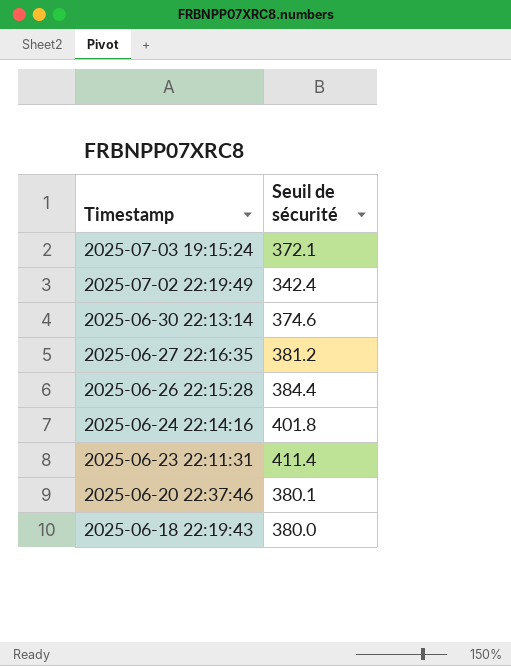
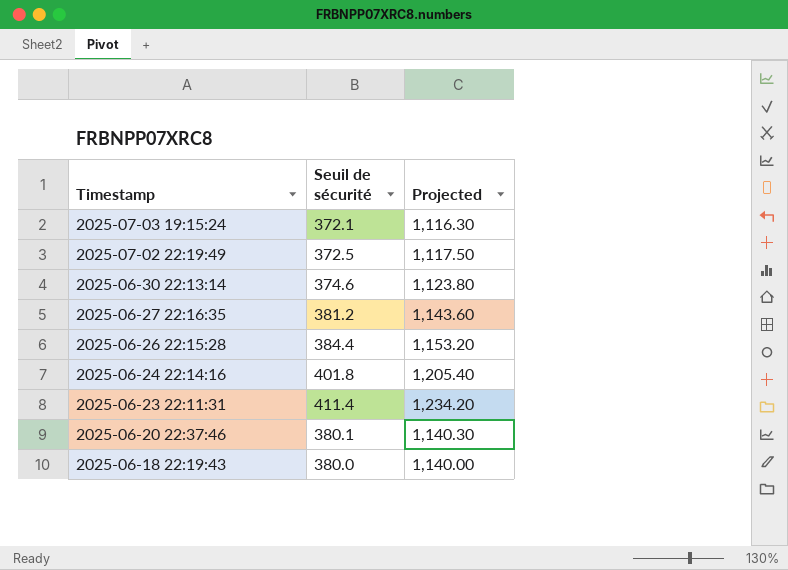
column Projected | formula: none -> [Seuil de sécurité] * 3
2025-07-02 22:19:49 | Seuil de sécurité: 342.4 -> 372.5

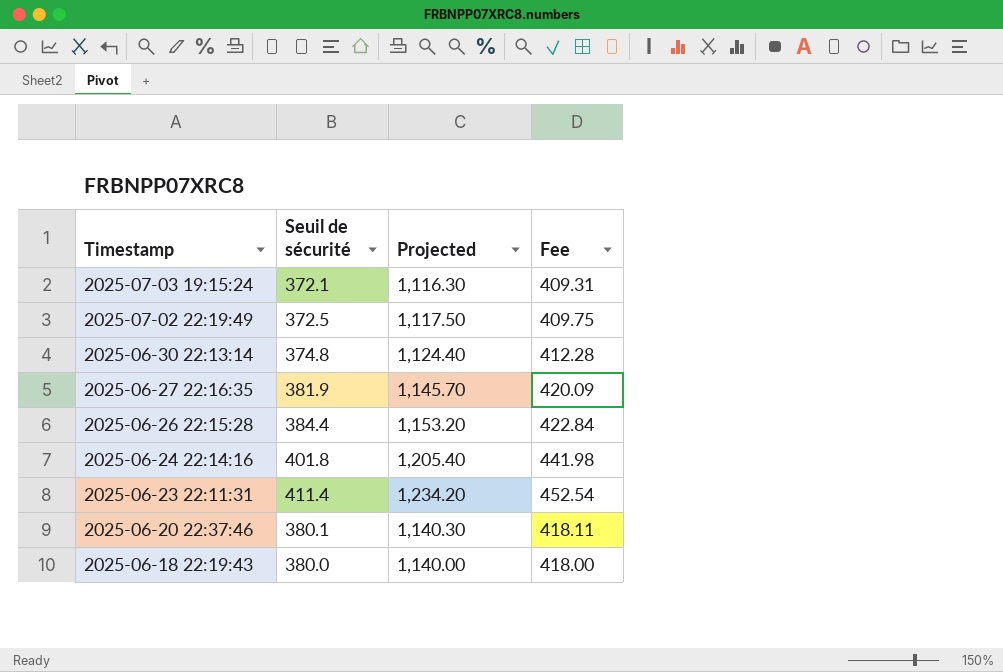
column Fee | formula: none -> [Seuil de sécurité] * 1.1
2025-06-30 22:13:14 | Seuil de sécurité: 374.6 -> 374.8
2025-06-30 22:13:14 | Projected: 1,123.80 -> 1,124.40
2025-06-27 22:16:35 | Seuil de sécurité: 381.2 -> 381.9
2025-06-27 22:16:35 | Projected: 1,143.60 -> 1,145.70

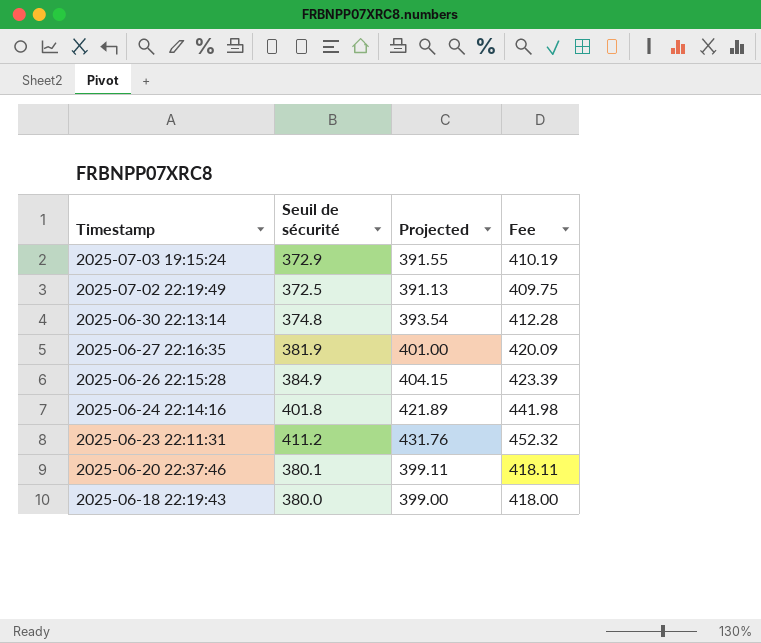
column Projected | formula: [Seuil de sécurité] * 3 -> [Seuil de sécurité] * 1.05
2025-07-03 19:15:24 | Seuil de sécurité: 372.1 -> 372.9
2025-07-03 19:15:24 | Fee: 409.31 -> 410.19
2025-06-26 22:15:28 | Seuil de sécurité: 384.4 -> 384.9
2025-06-26 22:15:28 | Fee: 422.84 -> 423.39
2025-06-23 22:11:31 | Seuil de sécurité: 411.4 -> 411.2
2025-06-23 22:11:31 | Fee: 452.54 -> 452.32

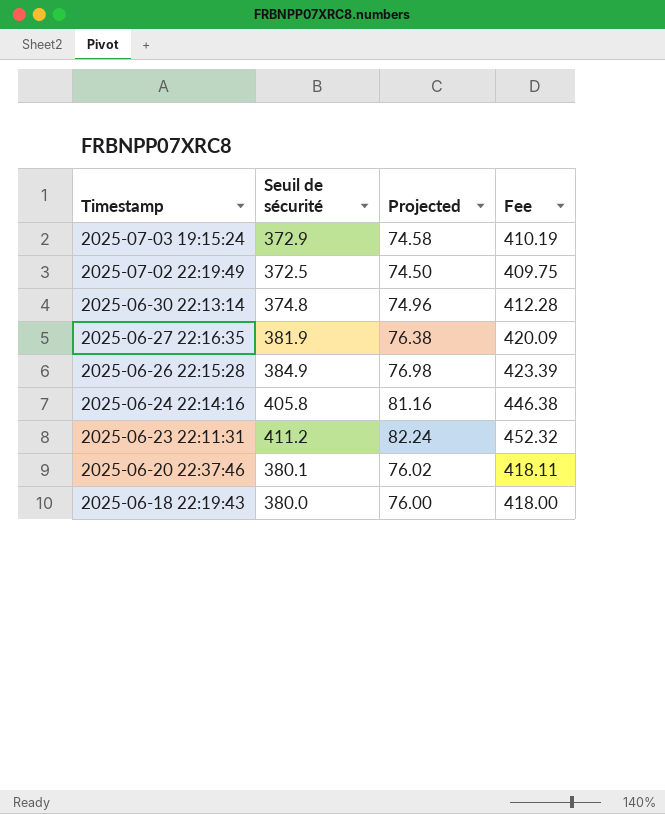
column Projected | formula: [Seuil de sécurité] * 1.05 -> [Seuil de sécurité] * 0.2
2025-06-24 22:14:16 | Seuil de sécurité: 401.8 -> 405.8
2025-06-24 22:14:16 | Fee: 441.98 -> 446.38

